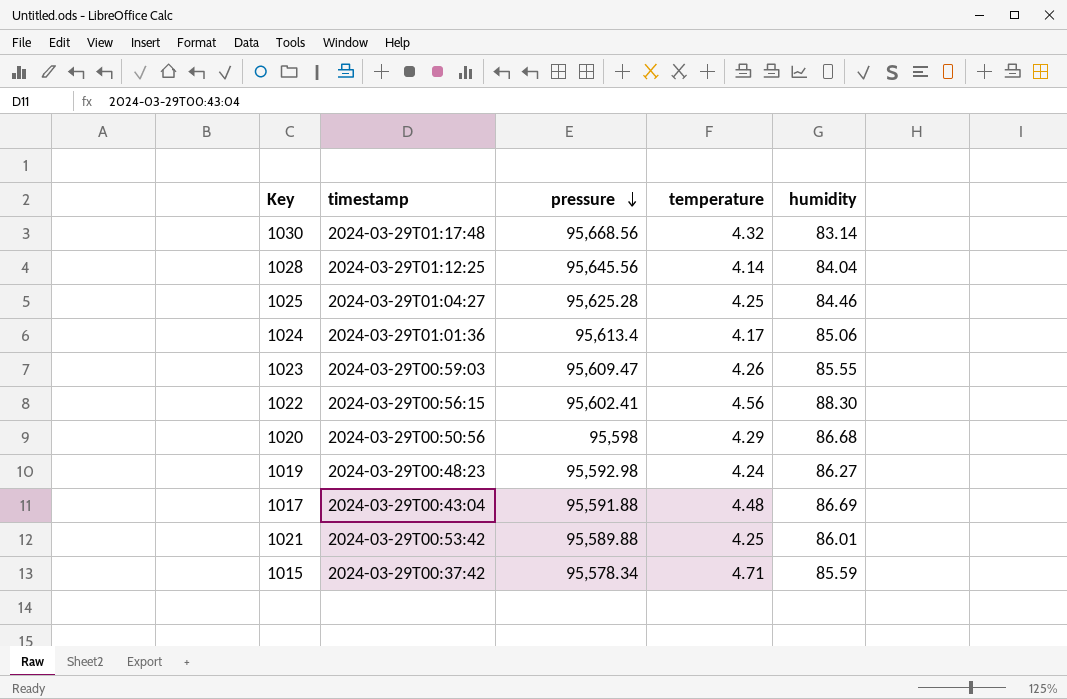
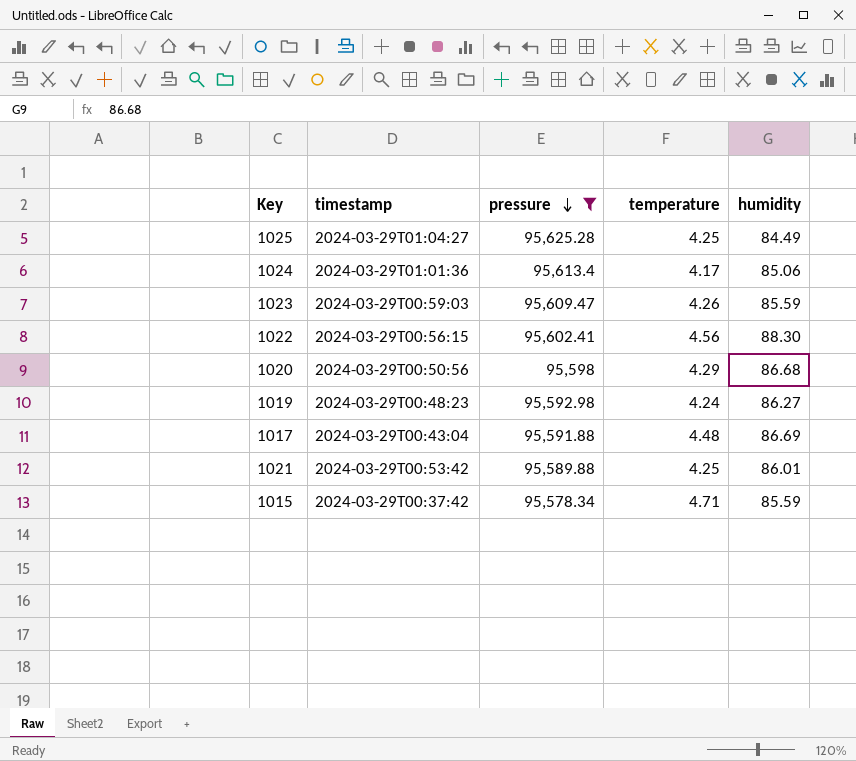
filter: none -> pressure <= 95,625.28
1025 | humidity: 84.46 -> 84.49
1023 | humidity: 85.55 -> 85.59

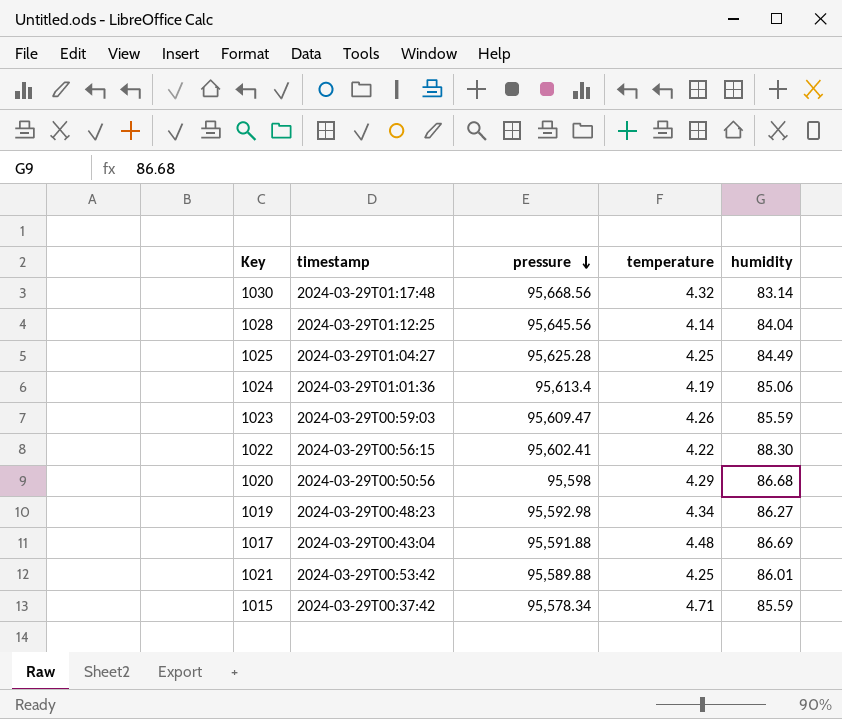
filter: pressure <= 95,625.28 -> none
1024 | temperature: 4.17 -> 4.19
1022 | temperature: 4.56 -> 4.22
1019 | temperature: 4.24 -> 4.34

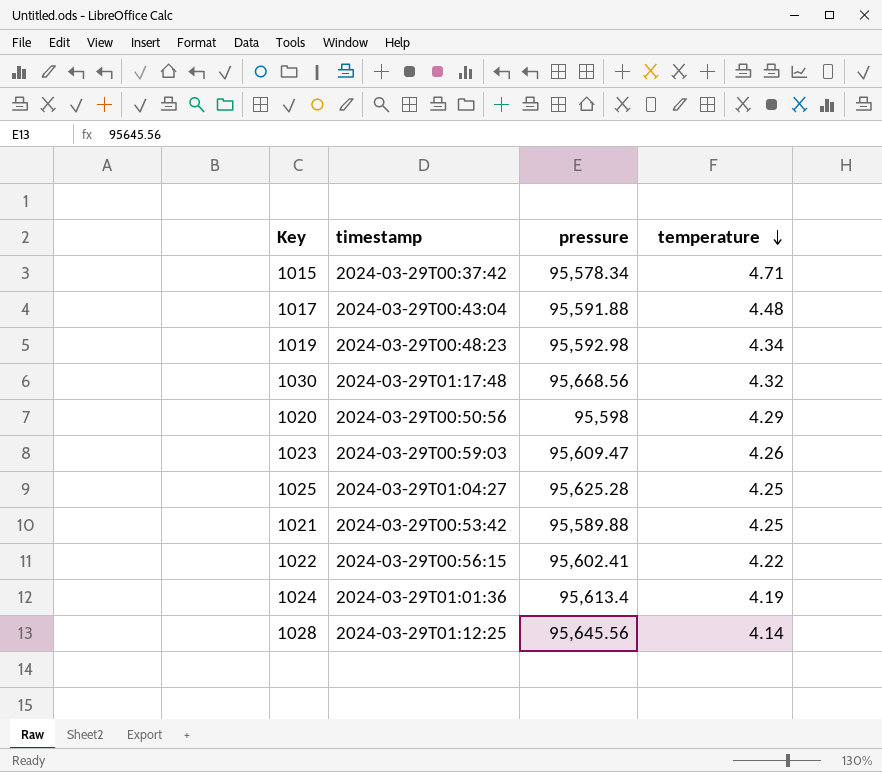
row order: pressure descending -> temperature descending
column humidity | position: 5 -> none

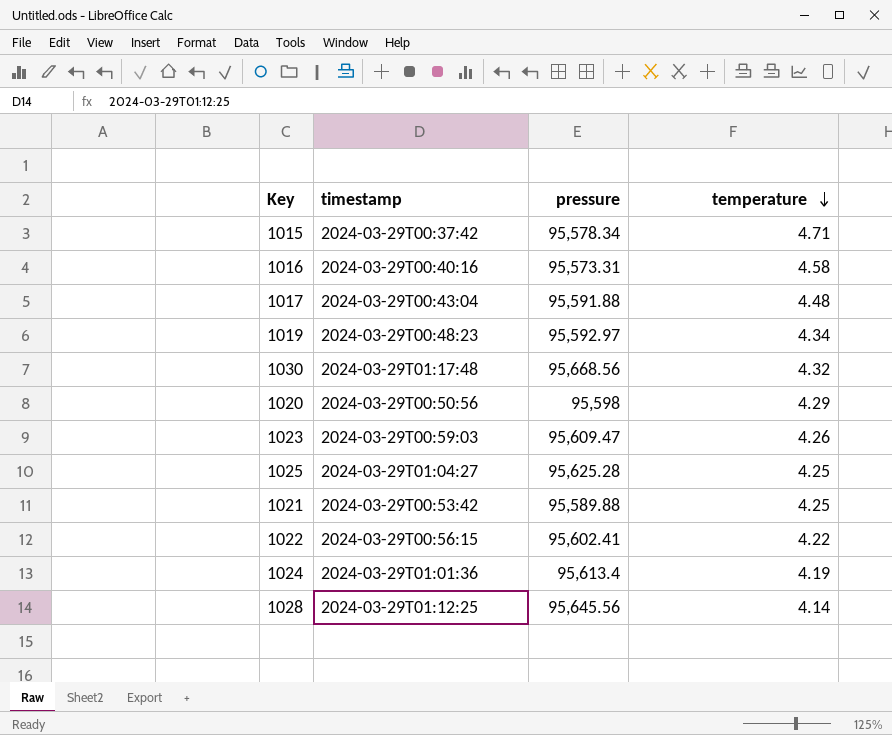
row 1016: none -> 2024-03-29T00:40:16 | 95,573.31 | 4.58
1019 | pressure: 95,592.98 -> 95,592.97

